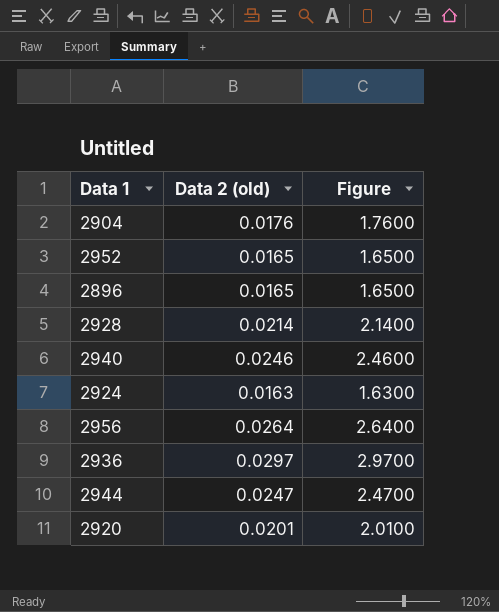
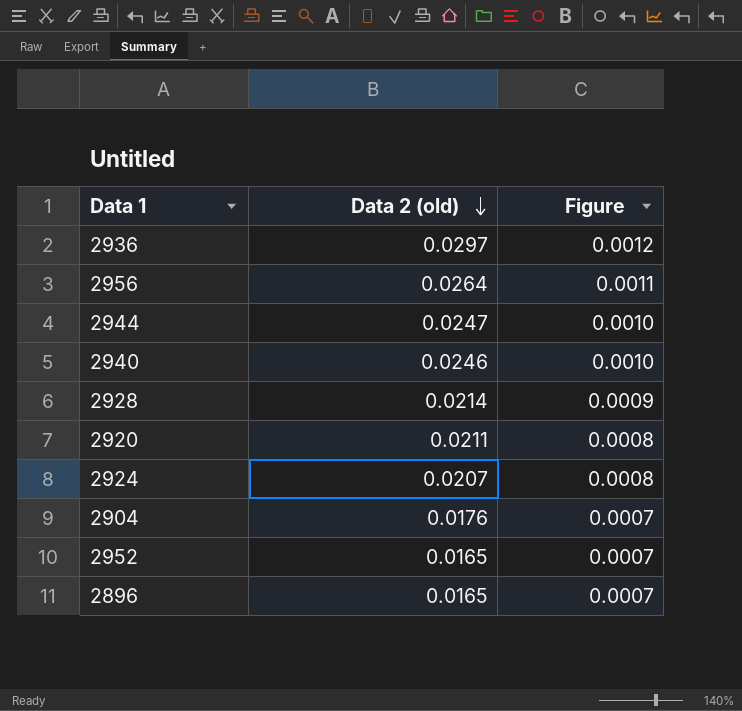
row order: none -> Data 2 (old) descending
column Figure | formula: [Data 2 (old)] * 100 -> [Data 2 (old)] * 0.04
2920 | Data 2 (old): 0.0201 -> 0.0211
2924 | Data 2 (old): 0.0163 -> 0.0207

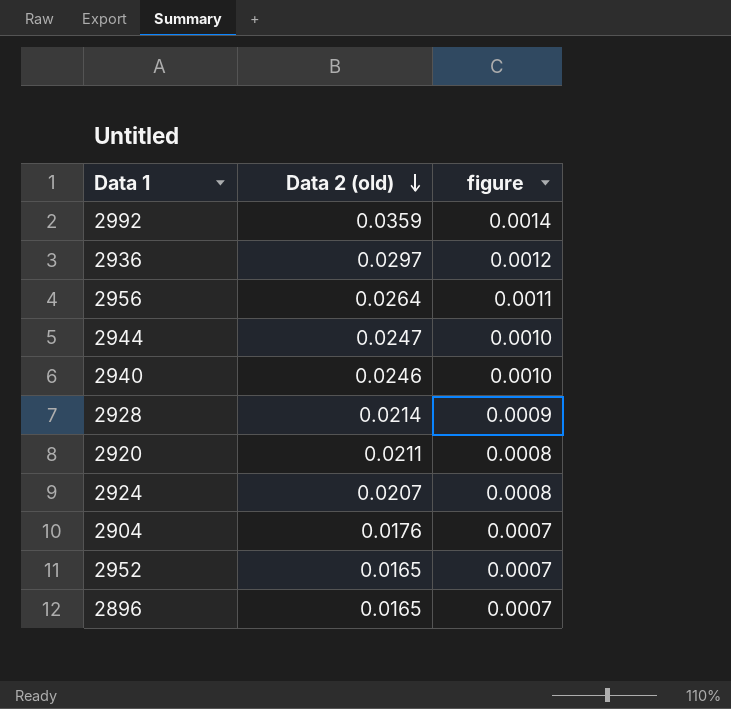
column name: Figure -> figure
row 2992: none -> 0.0359 | 0.0014

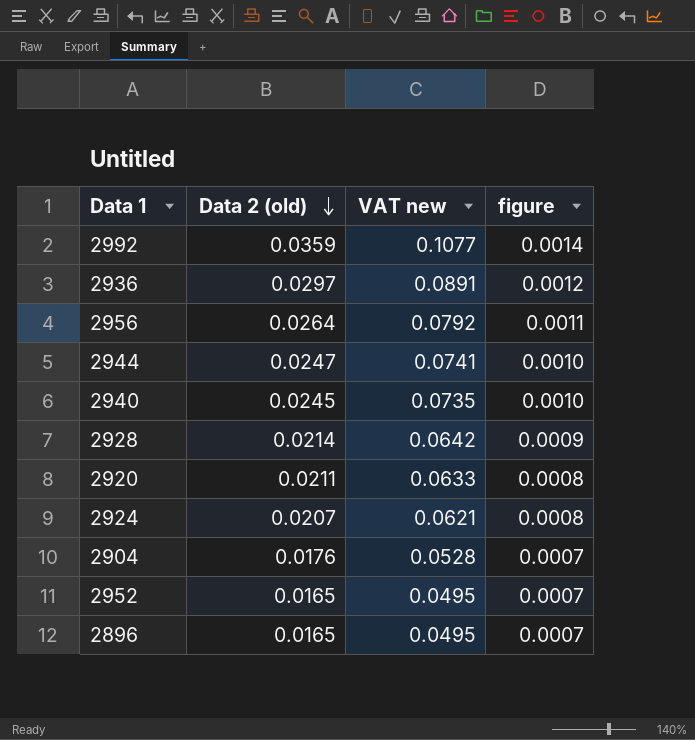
column VAT new | formula: none -> [Data 2 (old)] * 3
2940 | Data 2 (old): 0.0246 -> 0.0245

